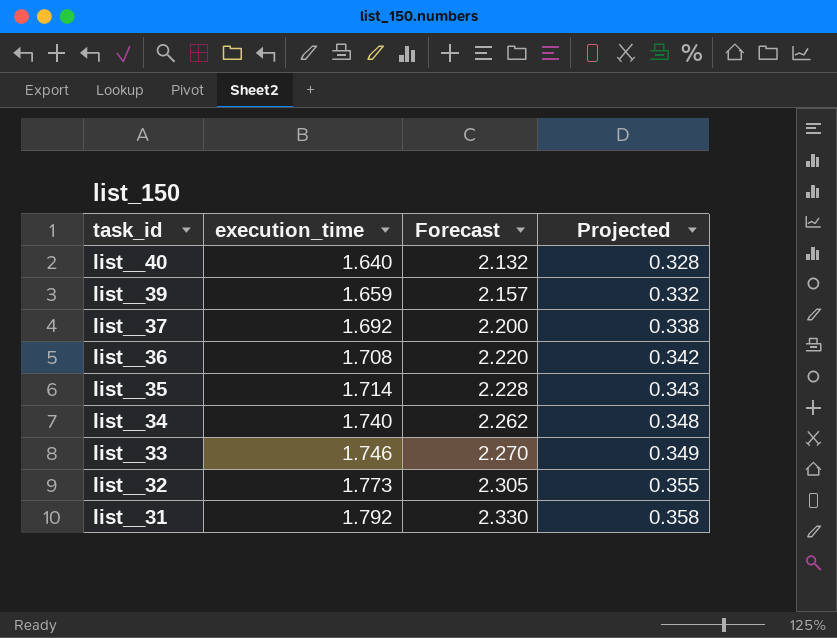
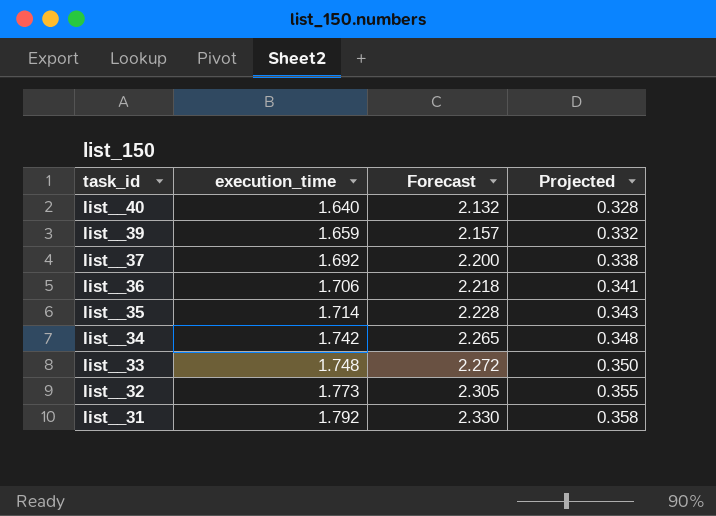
list__36 | execution_time: 1.708 -> 1.706
list__36 | Forecast: 2.220 -> 2.218
list__36 | Projected: 0.342 -> 0.341
list__34 | execution_time: 1.740 -> 1.742
list__34 | Forecast: 2.262 -> 2.265
list__33 | execution_time: 1.746 -> 1.748
list__33 | Forecast: 2.270 -> 2.272
list__33 | Projected: 0.349 -> 0.350

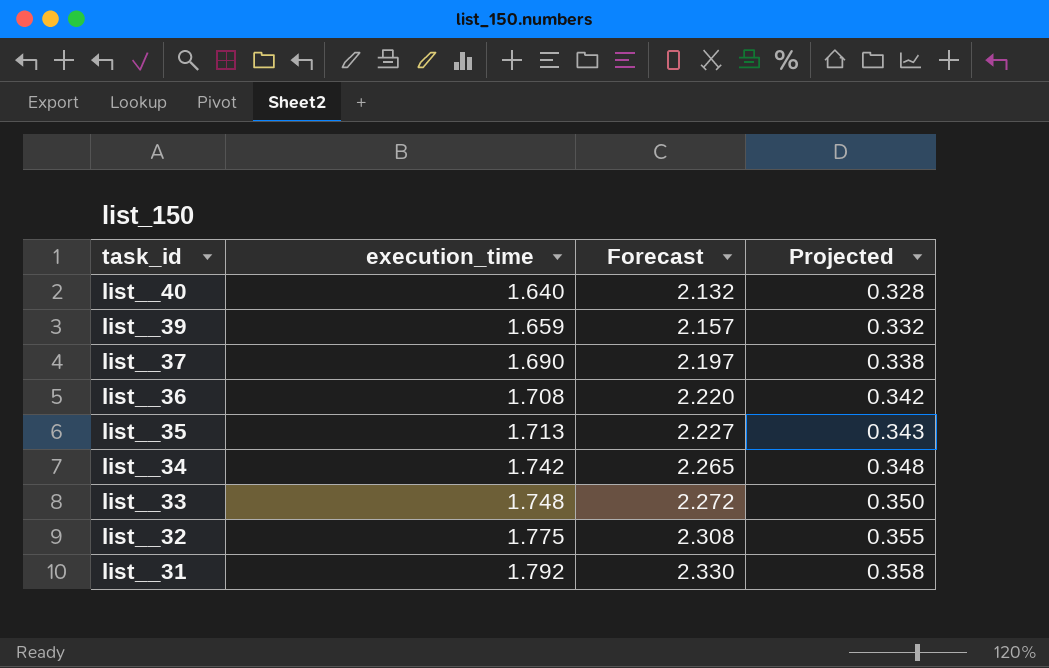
list__37 | execution_time: 1.692 -> 1.690
list__37 | Forecast: 2.200 -> 2.197
list__36 | execution_time: 1.706 -> 1.708
list__36 | Forecast: 2.218 -> 2.220
list__36 | Projected: 0.341 -> 0.342
list__35 | execution_time: 1.714 -> 1.713
list__35 | Forecast: 2.228 -> 2.227
list__32 | execution_time: 1.773 -> 1.775
list__32 | Forecast: 2.305 -> 2.308

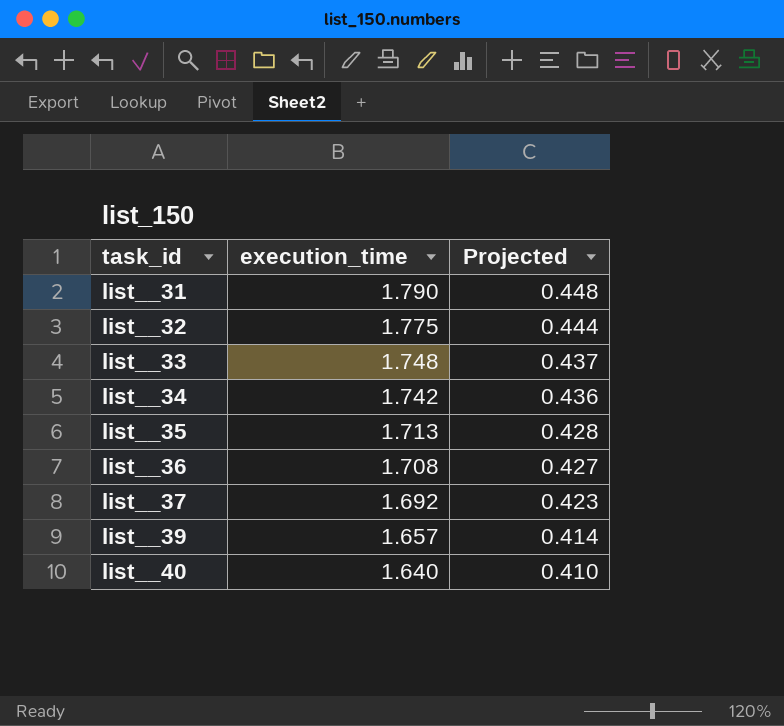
row order: task_id descending -> task_id ascending
column Forecast | formula: [execution_time] * 1.3 -> none
column Projected | formula: [execution_time] * 0.2 -> [execution_time] * 0.25
list__31 | execution_time: 1.792 -> 1.790
list__37 | execution_time: 1.690 -> 1.692
list__39 | execution_time: 1.659 -> 1.657

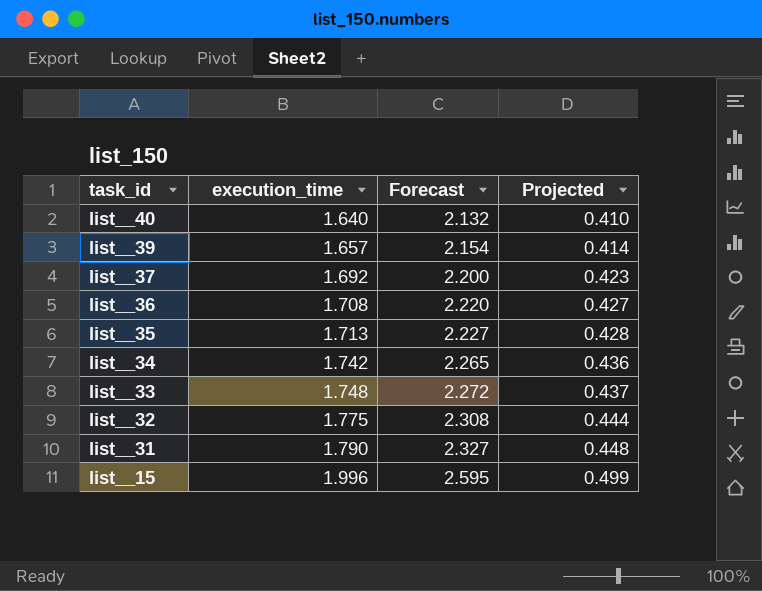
row order: task_id ascending -> task_id descending
column Forecast | formula: none -> [execution_time] * 1.3
row list__15: none -> 1.996 | 2.595 | 0.499

